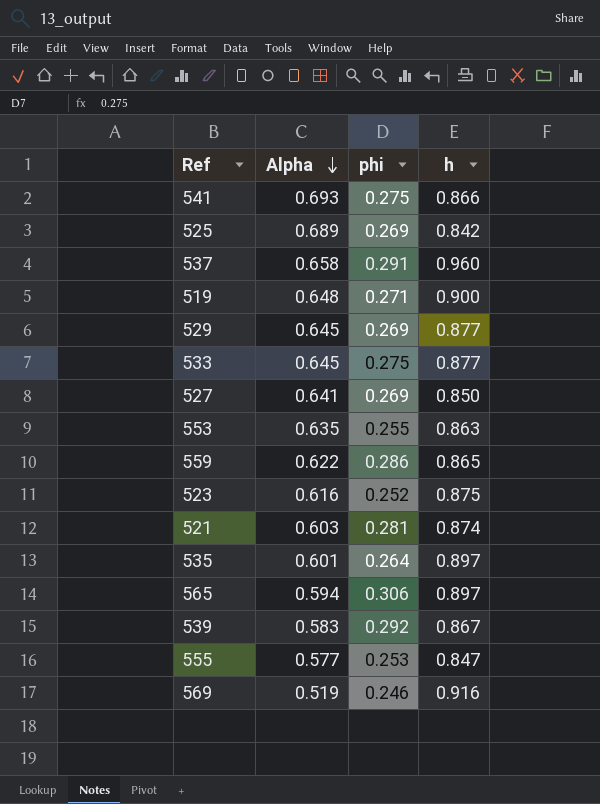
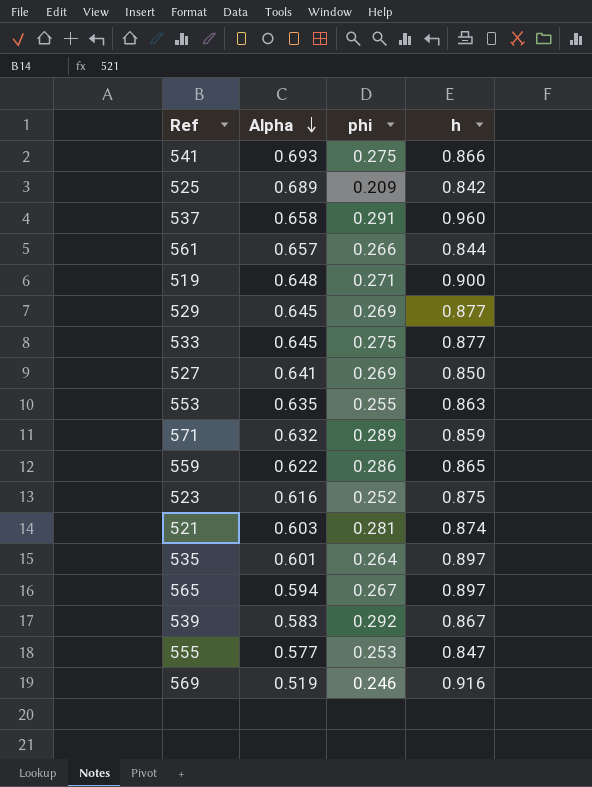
525 | phi: 0.269 -> 0.209
row 561: none -> 0.657 | 0.266 | 0.844
row 571: none -> 0.632 | 0.289 | 0.859
565 | phi: 0.306 -> 0.267

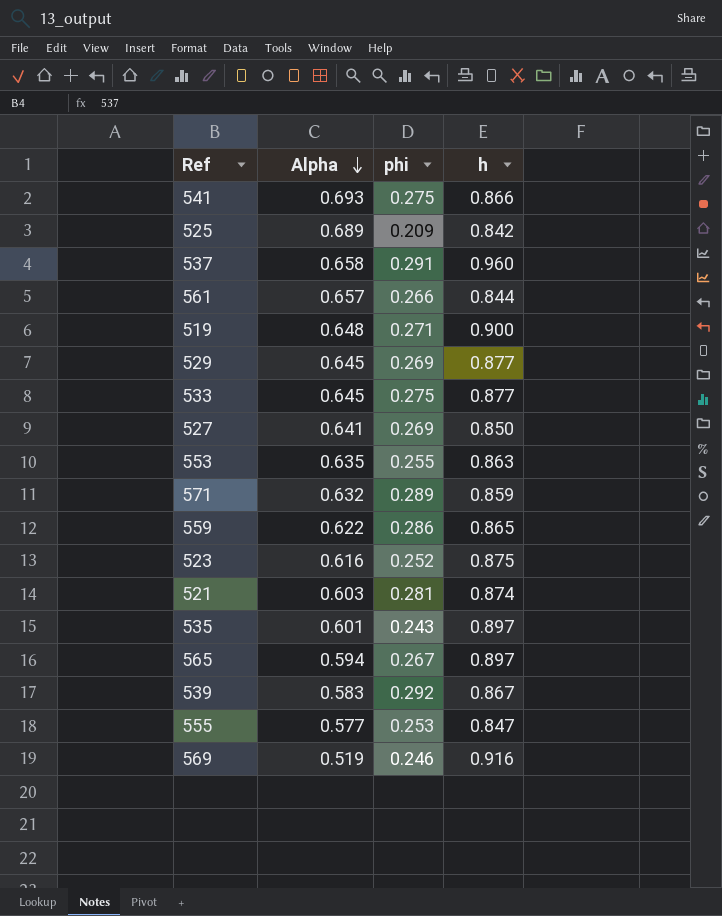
535 | phi: 0.264 -> 0.243

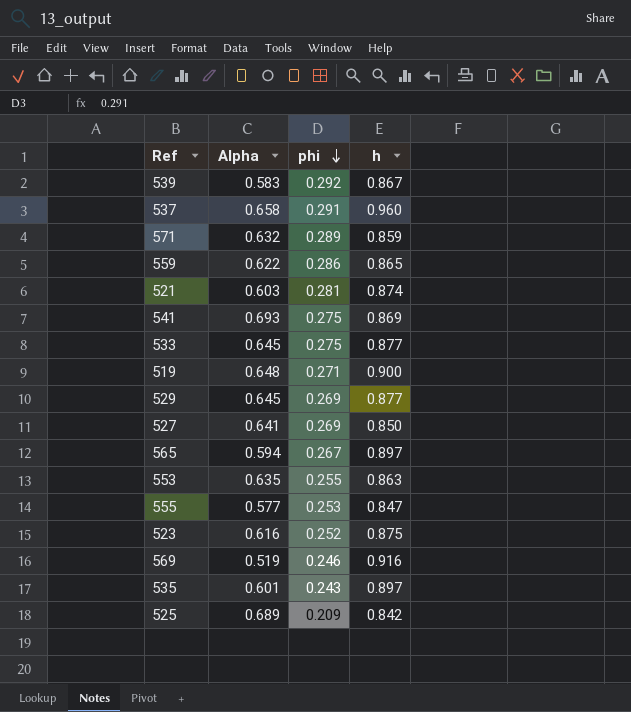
row order: Alpha descending -> phi descending
row 561: 0.657 | 0.266 | 0.844 -> none
541 | h: 0.866 -> 0.869

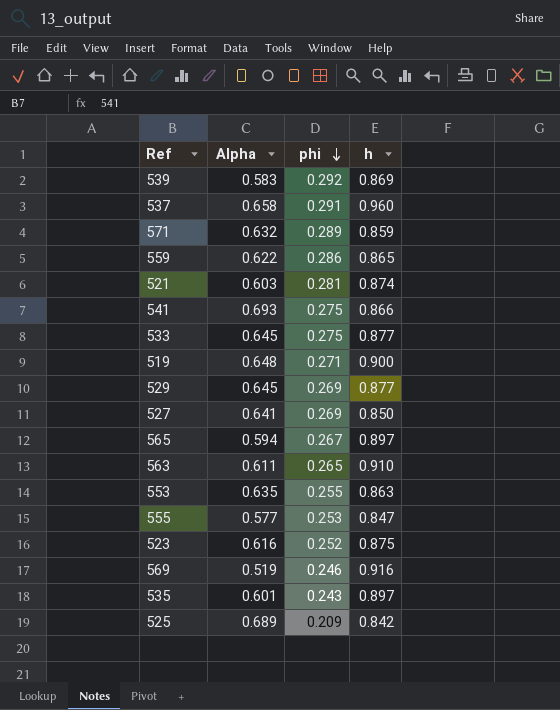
539 | h: 0.867 -> 0.869
541 | h: 0.869 -> 0.866
row 563: none -> 0.611 | 0.265 | 0.910

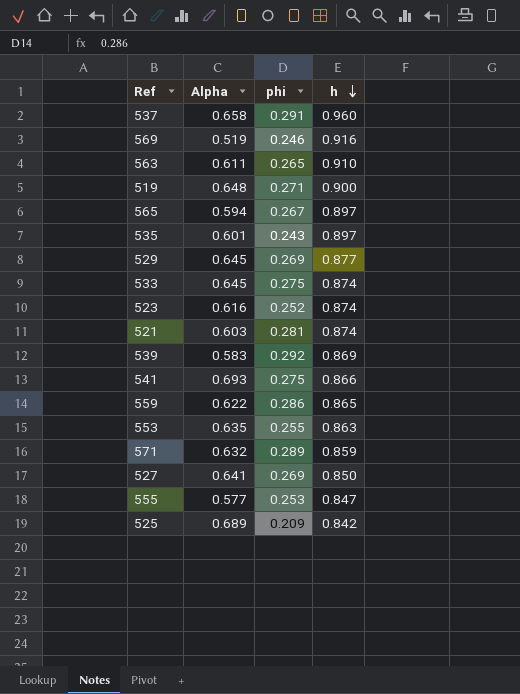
row order: phi descending -> h descending
533 | h: 0.877 -> 0.874
523 | h: 0.875 -> 0.874

